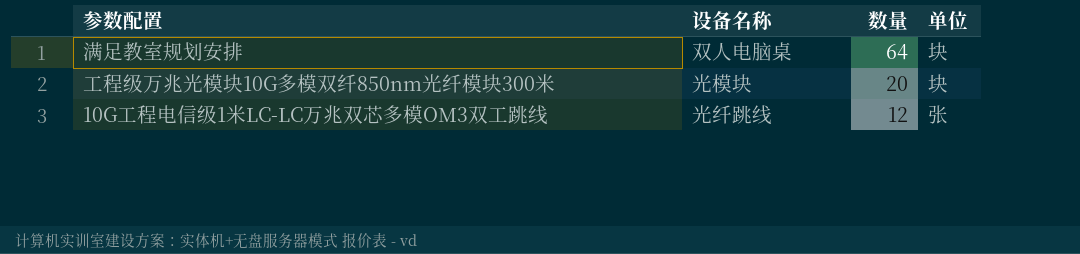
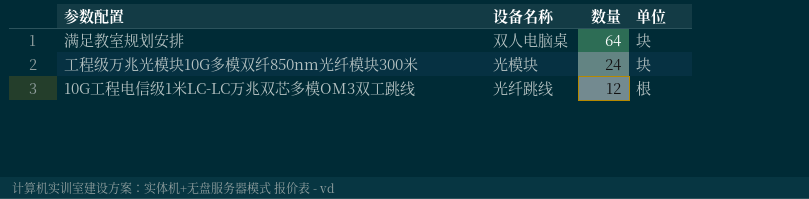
工程级万兆光模块10G多模双纤850nm光纤模块300米 | 数量: 20 -> 24
10G工程电信级1米LC-LC万兆双芯多模OM3双工跳线 | 单位: 张 -> 根

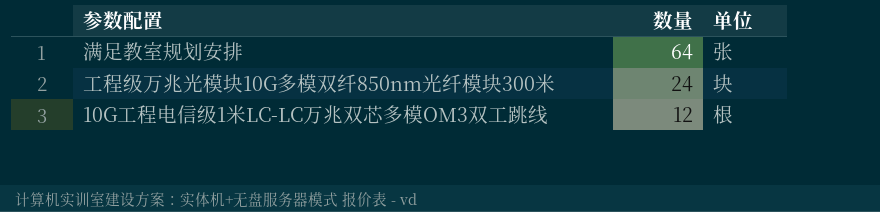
column 设备名称 | position: 2 -> none
满足教室规划安排 | 单位: 块 -> 张

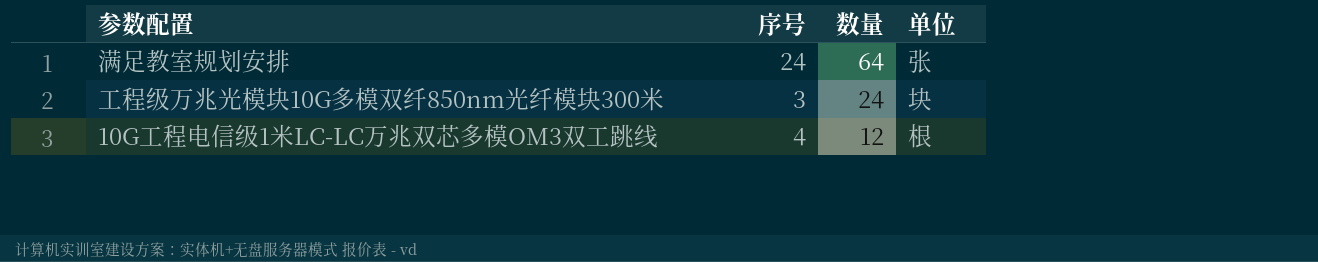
column 序号 | position: none -> 2

